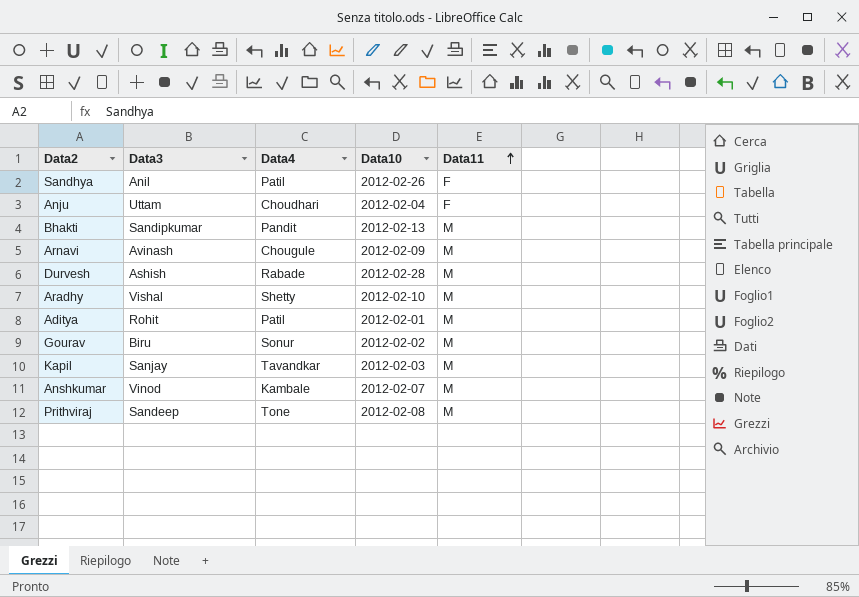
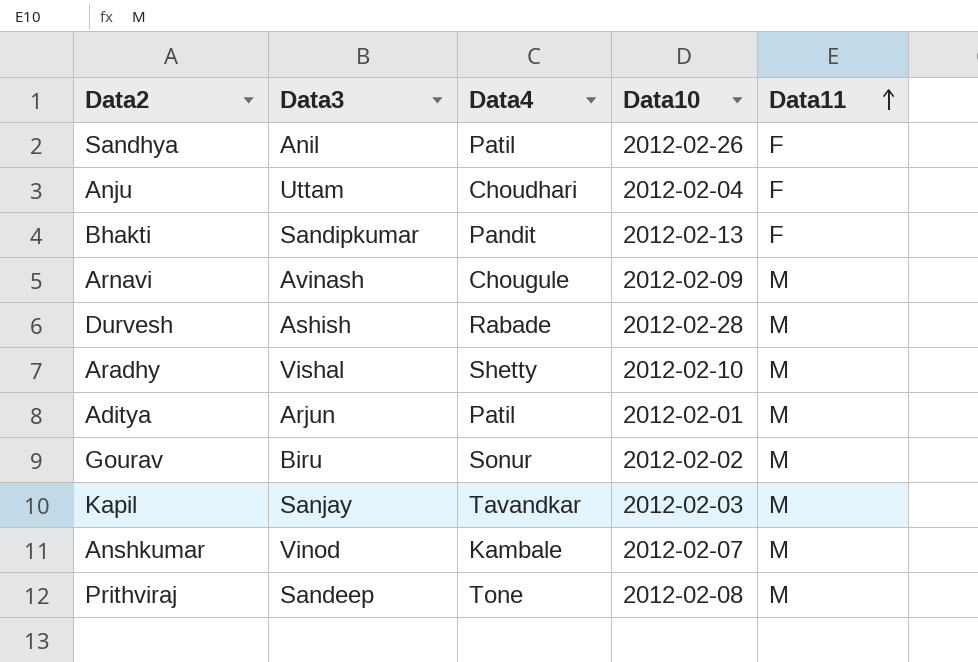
Bhakti | Data11: M -> F
Aditya | Data3: Rohit -> Arjun

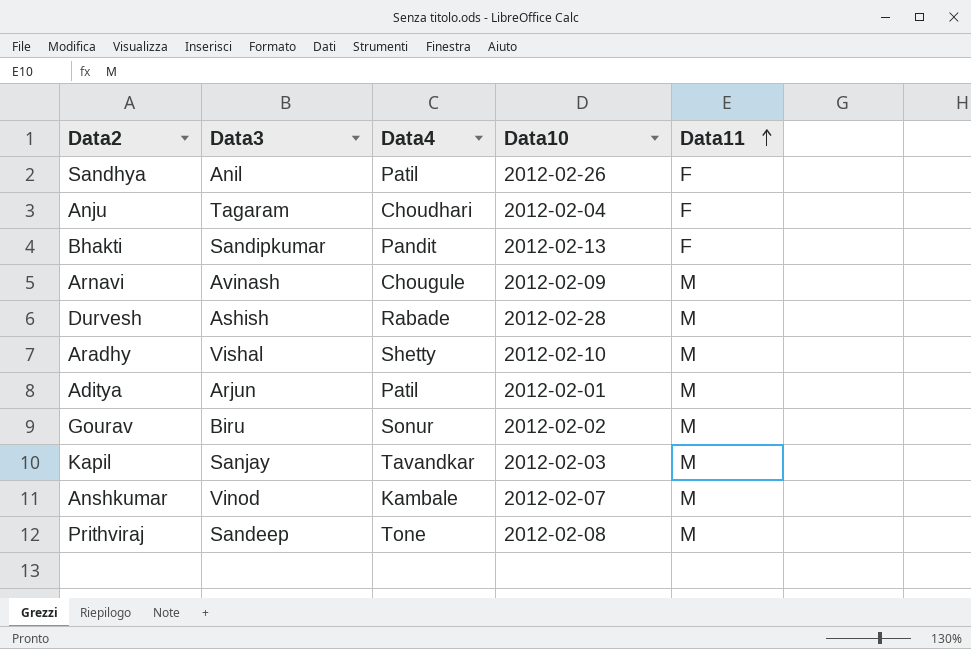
Anju | Data3: Uttam -> Tagaram

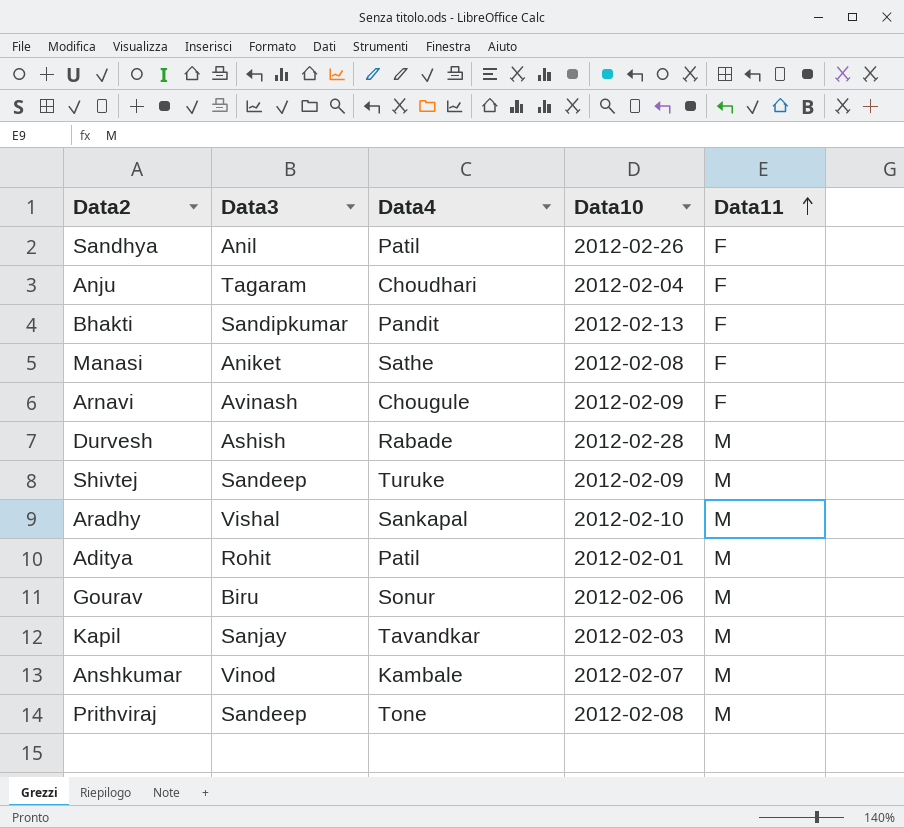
row Manasi: none -> Aniket | Sathe | 2012-02-08 | F
Arnavi | Data11: M -> F
row Shivtej: none -> Sandeep | Turuke | 2012-02-09 | M
Aradhy | Data4: Shetty -> Sankapal
Aditya | Data3: Arjun -> Rohit
Gourav | Data10: 2012-02-02 -> 2012-02-06

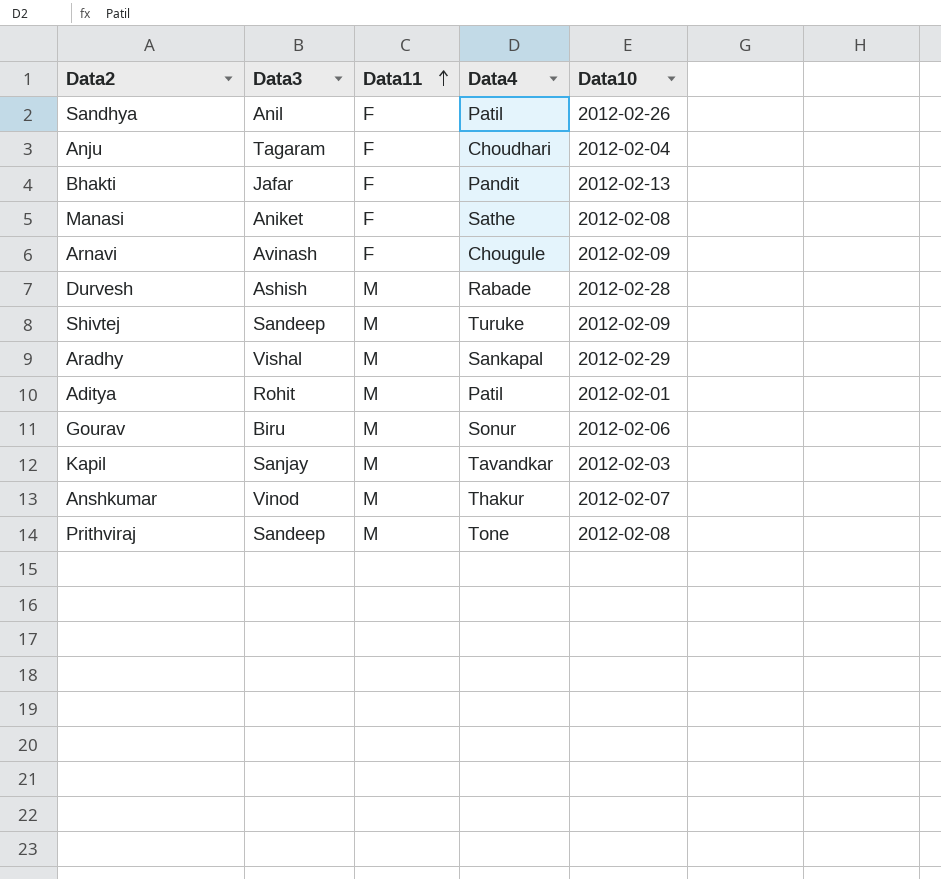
column Data11 | position: 5 -> 3
Bhakti | Data3: Sandipkumar -> Jafar
Aradhy | Data10: 2012-02-10 -> 2012-02-29
Anshkumar | Data4: Kambale -> Thakur

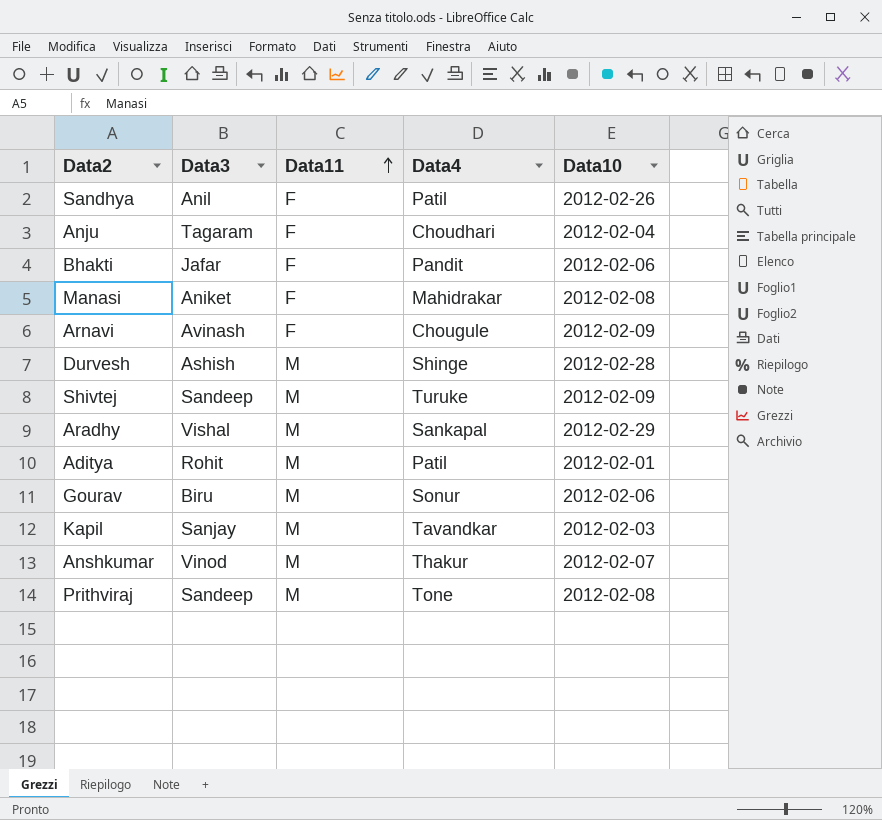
Bhakti | Data10: 2012-02-13 -> 2012-02-06
Manasi | Data4: Sathe -> Mahidrakar
Durvesh | Data4: Rabade -> Shinge

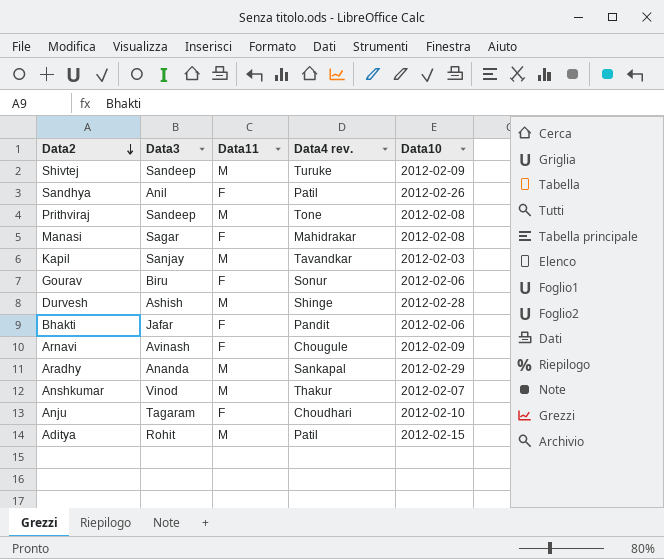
row order: Data11 ascending -> Data2 descending
column name: Data4 -> Data4 rev.
Manasi | Data3: Aniket -> Sagar
Gourav | Data11: M -> F
Aradhy | Data3: Vishal -> Ananda
Anju | Data10: 2012-02-04 -> 2012-02-10
Aditya | Data10: 2012-02-01 -> 2012-02-15

